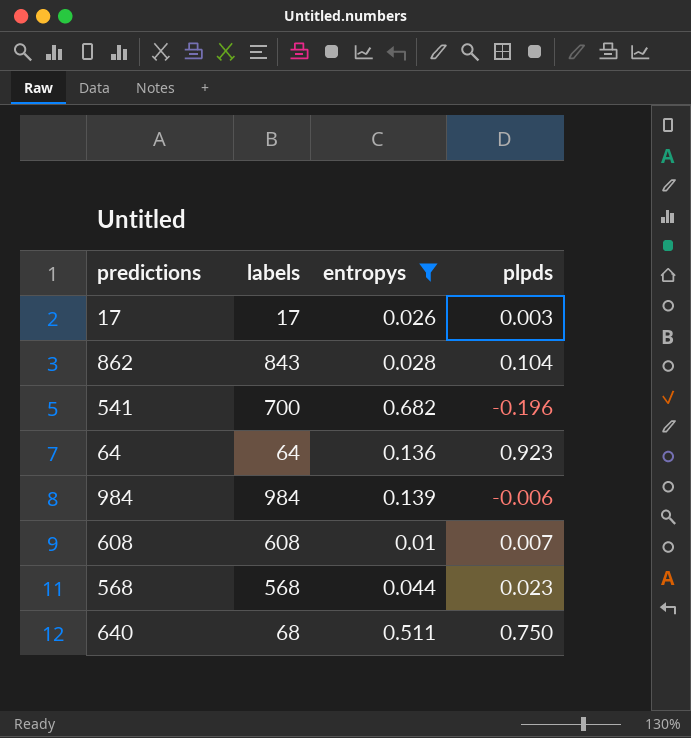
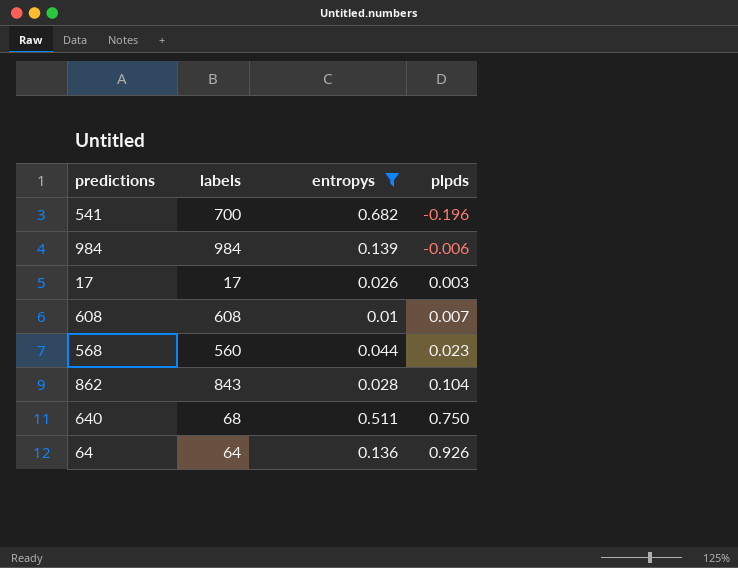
row order: none -> plpds ascending
568 | labels: 568 -> 560
64 | plpds: 0.923 -> 0.926

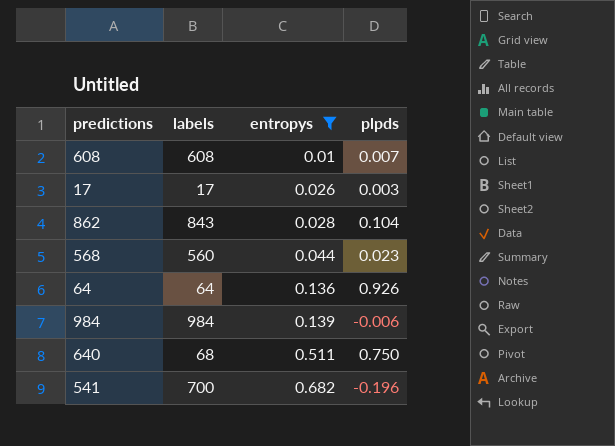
row order: plpds ascending -> entropys ascending

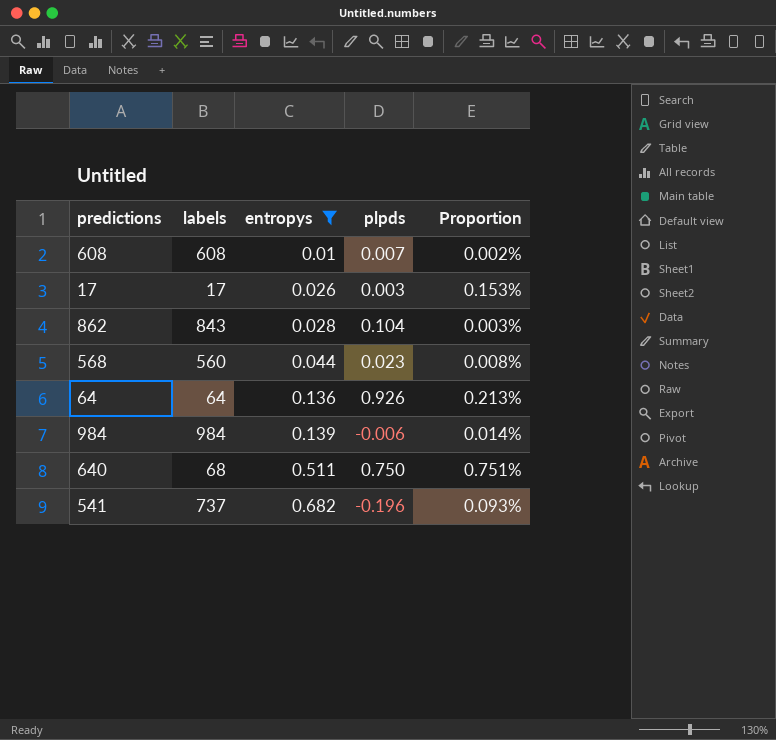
column Proportion | formula: none -> [entropys] / [labels]
541 | labels: 700 -> 737

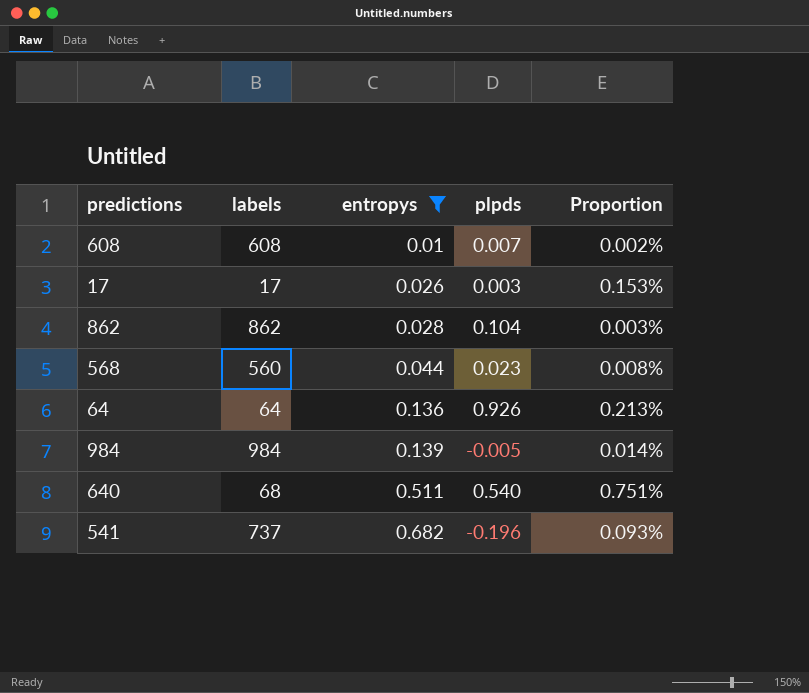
862 | labels: 843 -> 862
984 | plpds: -0.006 -> -0.005
640 | plpds: 0.750 -> 0.540

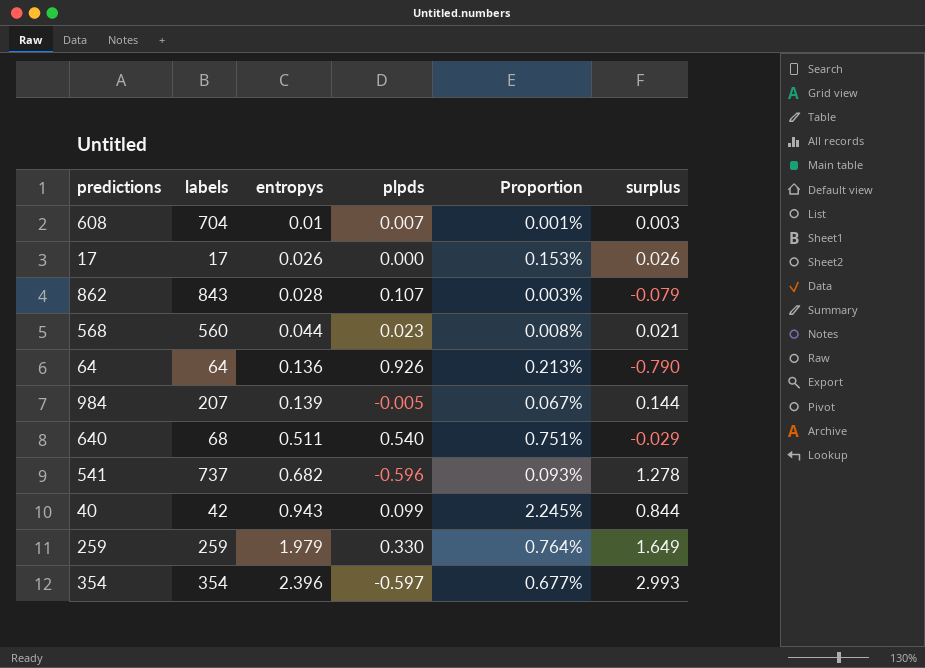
filter: entropys <= 0.682 -> none
column surplus | formula: none -> [entropys] - [plpds]
608 | labels: 608 -> 704
608 | Proportion: 0.002% -> 0.001%
17 | plpds: 0.003 -> 0.000
862 | labels: 862 -> 843
862 | plpds: 0.104 -> 0.107
984 | labels: 984 -> 207
984 | Proportion: 0.014% -> 0.067%
541 | plpds: -0.196 -> -0.596

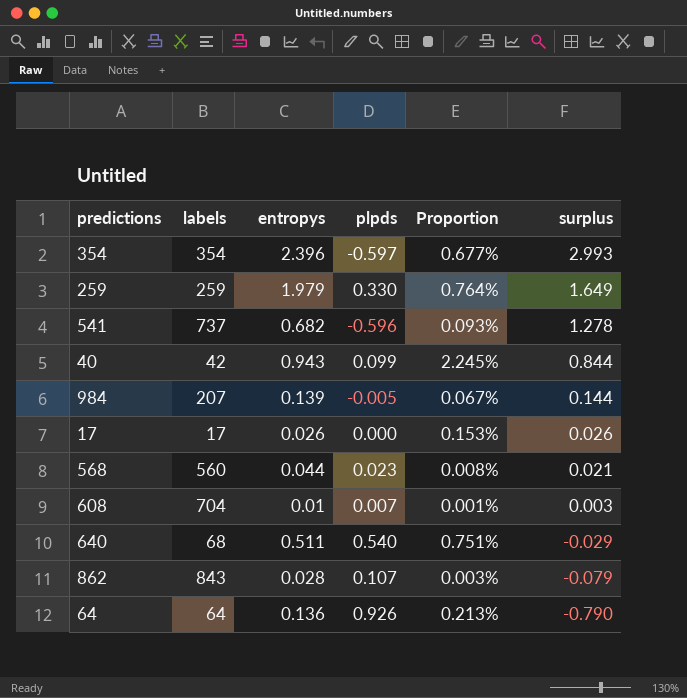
row order: entropys ascending -> surplus descending

